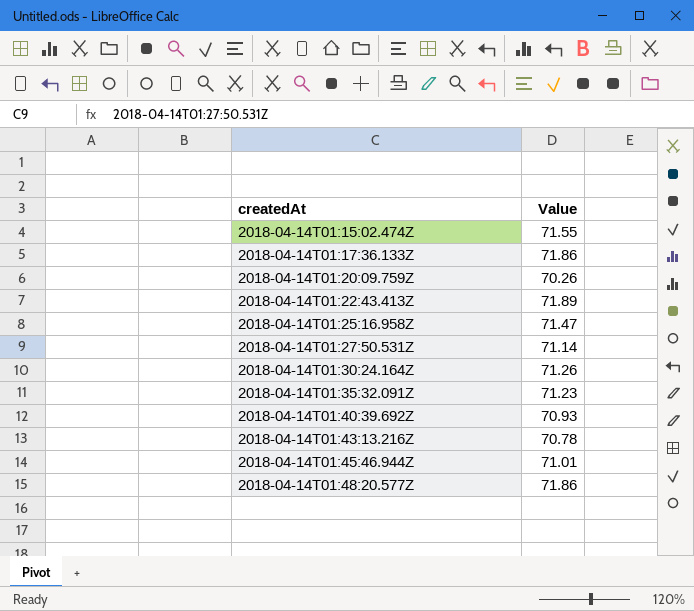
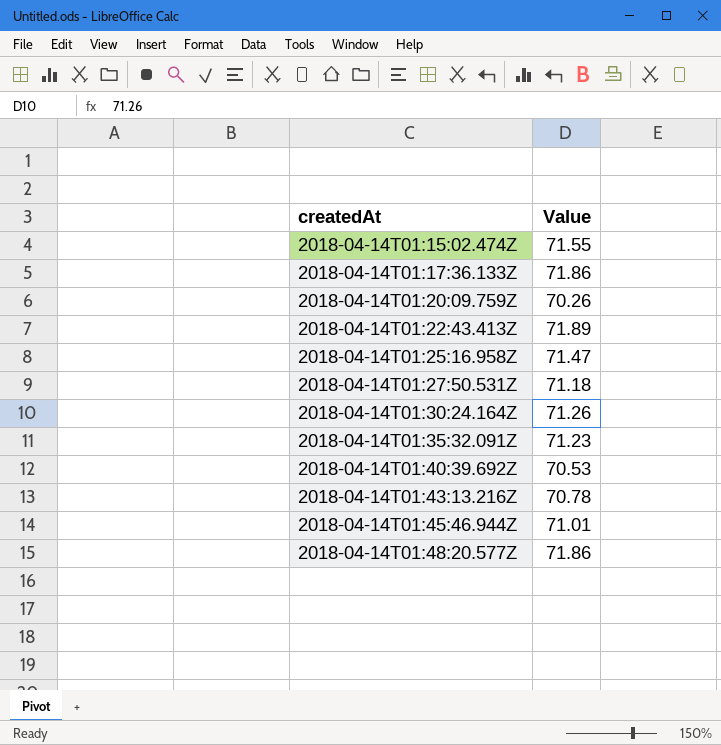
2018-04-14T01:27:50.531Z | Value: 71.14 -> 71.18
2018-04-14T01:40:39.692Z | Value: 70.93 -> 70.53

